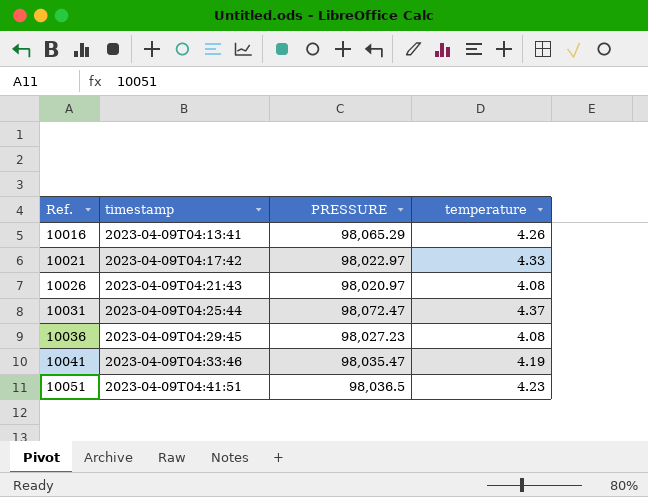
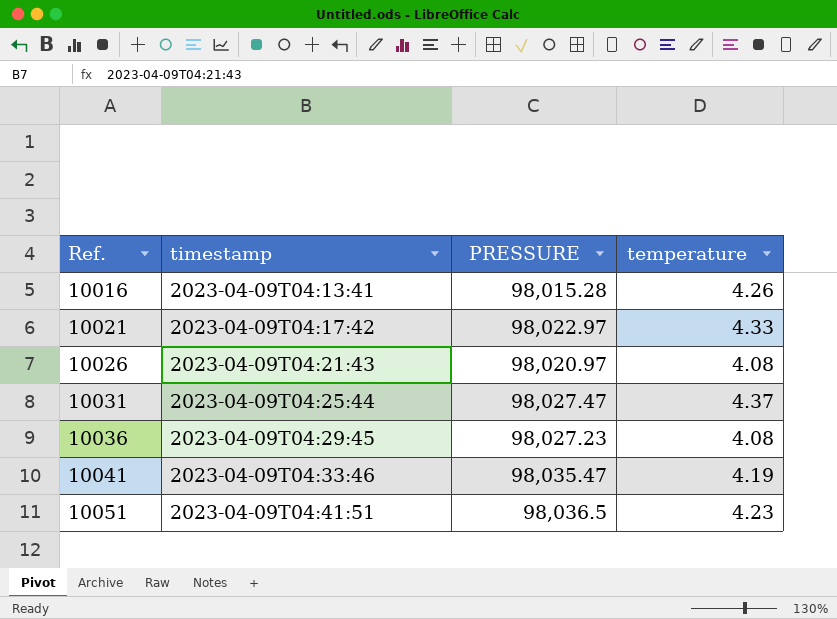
10016 | PRESSURE: 98,065.29 -> 98,015.28
10031 | PRESSURE: 98,072.47 -> 98,027.47

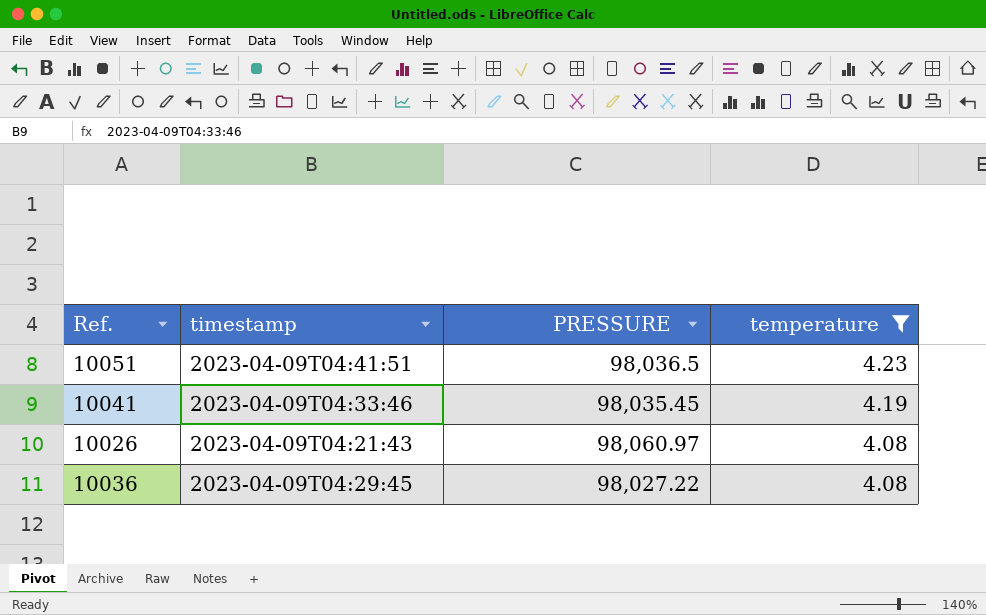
filter: none -> temperature <= 4.23
row order: Ref. ascending -> temperature descending
10041 | PRESSURE: 98,035.47 -> 98,035.45
10026 | PRESSURE: 98,020.97 -> 98,060.97
10036 | PRESSURE: 98,027.23 -> 98,027.22

